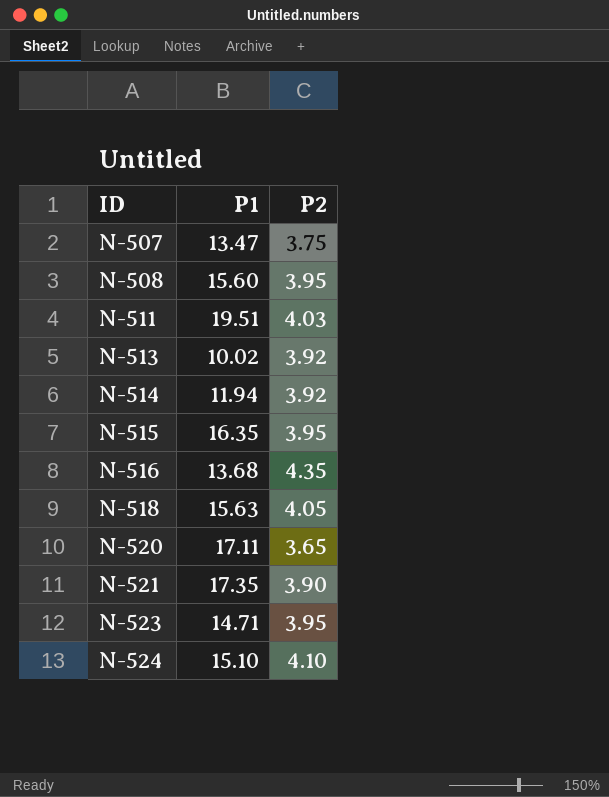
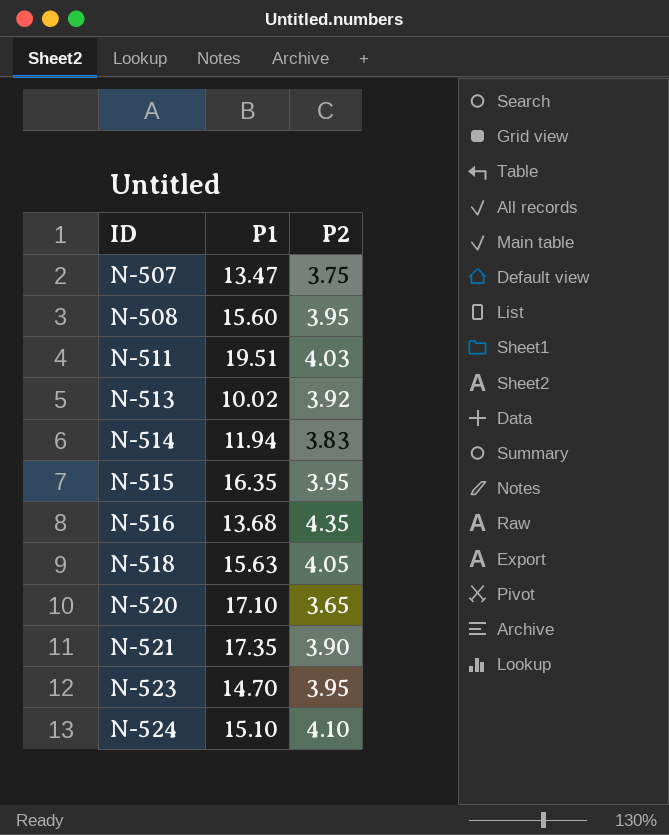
N-514 | P2: 3.92 -> 3.83
N-520 | P1: 17.11 -> 17.10
N-523 | P1: 14.71 -> 14.70

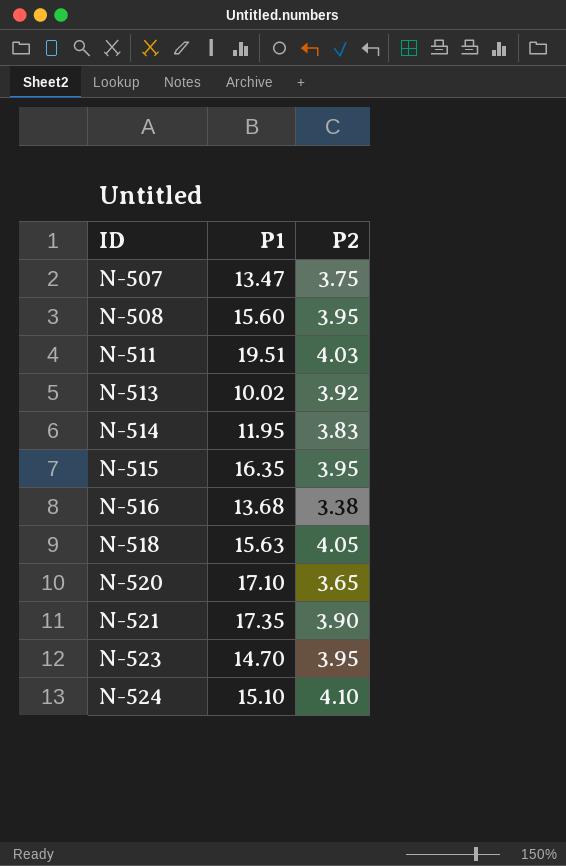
N-514 | P1: 11.94 -> 11.95
N-516 | P2: 4.35 -> 3.38

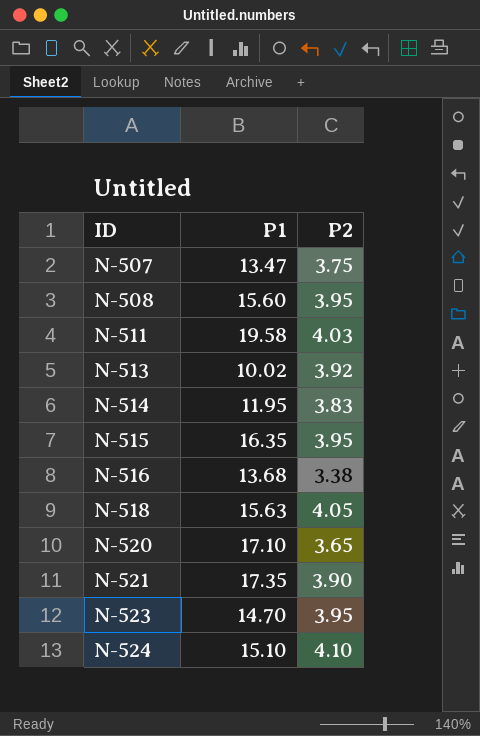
N-511 | P1: 19.51 -> 19.58

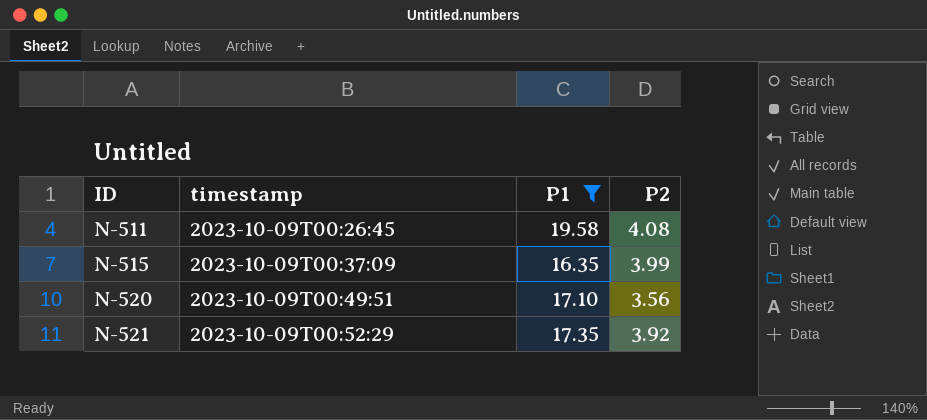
filter: none -> P1 >= 16.35
column timestamp | position: none -> 2
N-511 | P2: 4.03 -> 4.08
N-515 | P2: 3.95 -> 3.99
N-520 | P2: 3.65 -> 3.56
N-521 | P2: 3.90 -> 3.92

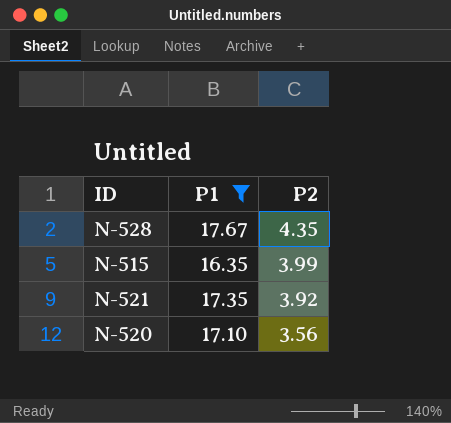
row order: ID ascending -> P2 descending
column timestamp | position: 2 -> none
row N-511: 2023-10-09T00:26:45 | 19.58 | 4.08 -> none
row N-528: none -> 17.67 | 4.35

